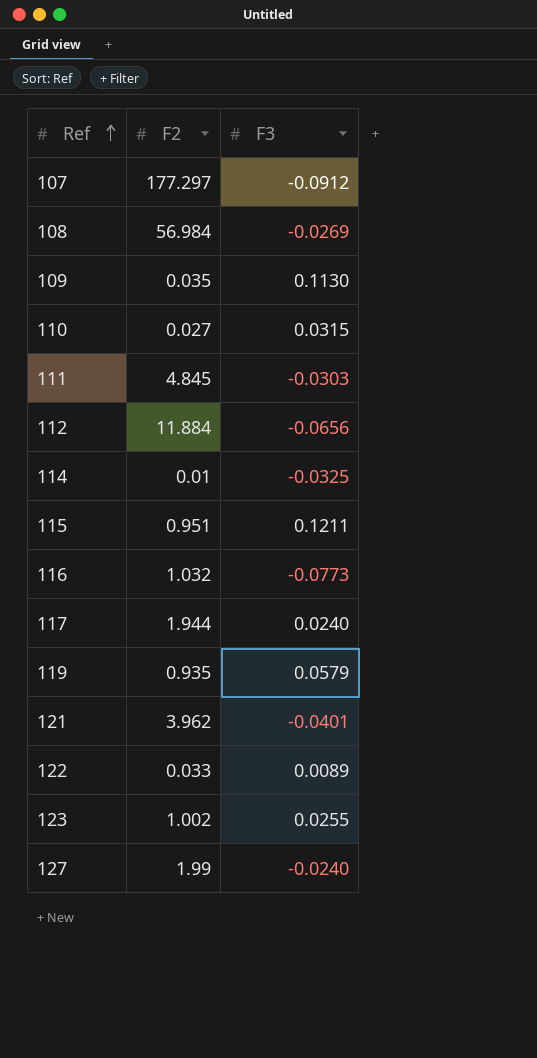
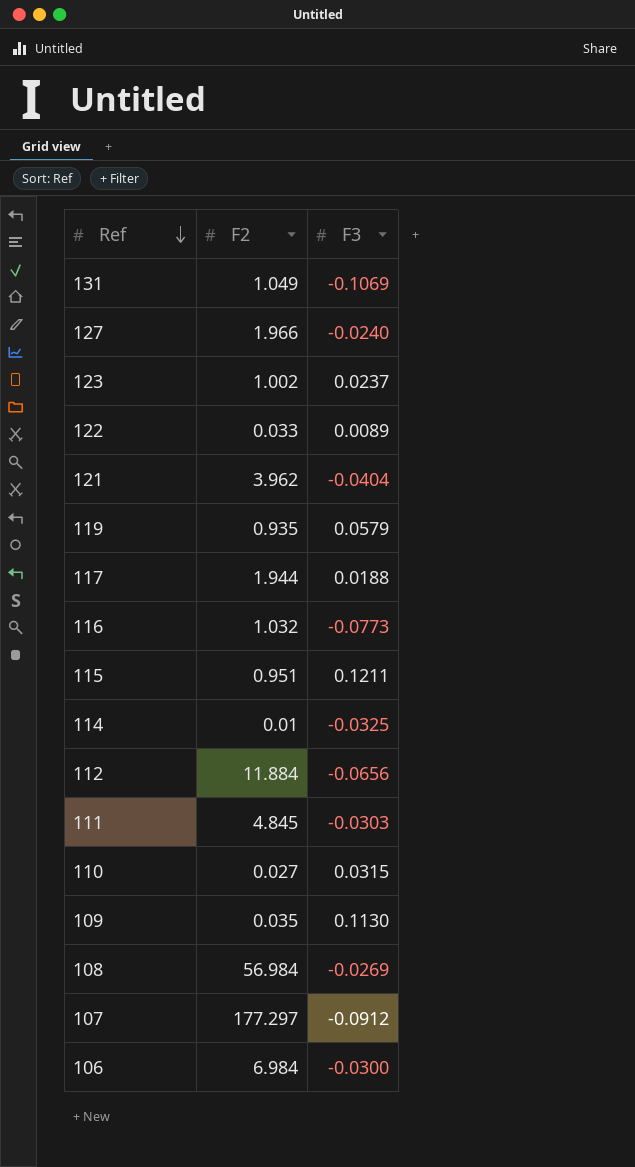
row order: Ref ascending -> Ref descending
row 131: none -> 1.049 | -0.1069
127 | F2: 1.99 -> 1.966
123 | F3: 0.0255 -> 0.0237
121 | F3: -0.0401 -> -0.0404
117 | F3: 0.0240 -> 0.0188
row 106: none -> 6.984 | -0.0300

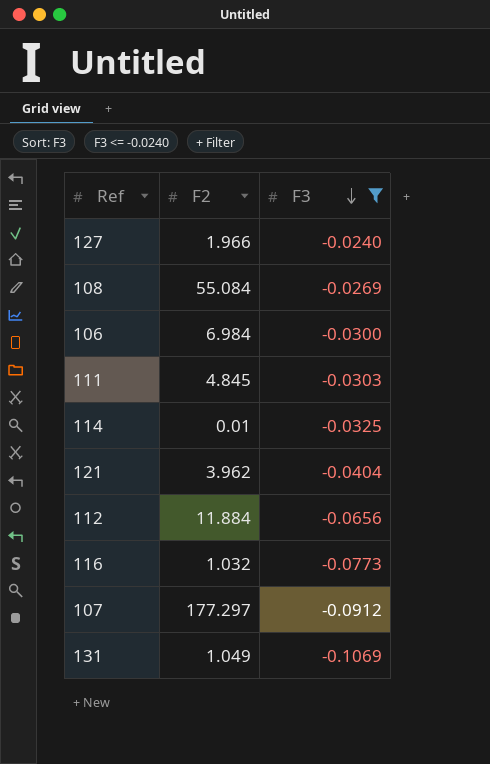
filter: none -> F3 <= -0.0240
row order: Ref descending -> F3 descending
108 | F2: 56.984 -> 55.084

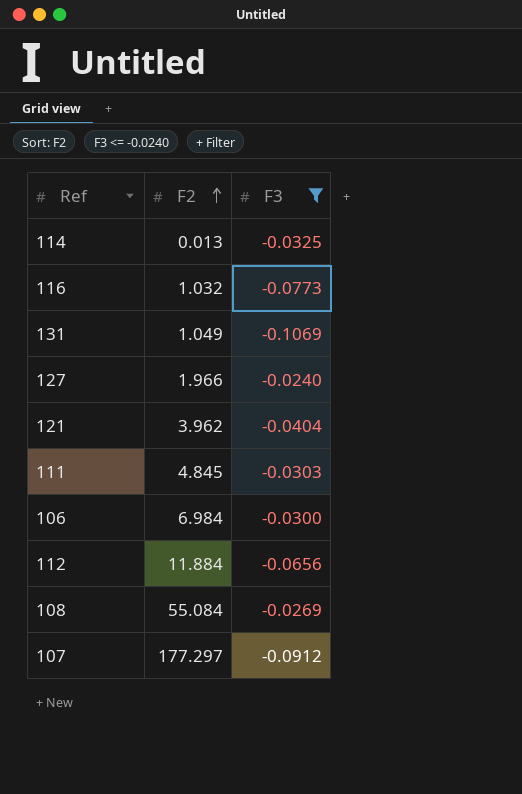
row order: F3 descending -> F2 ascending
114 | F2: 0.01 -> 0.013

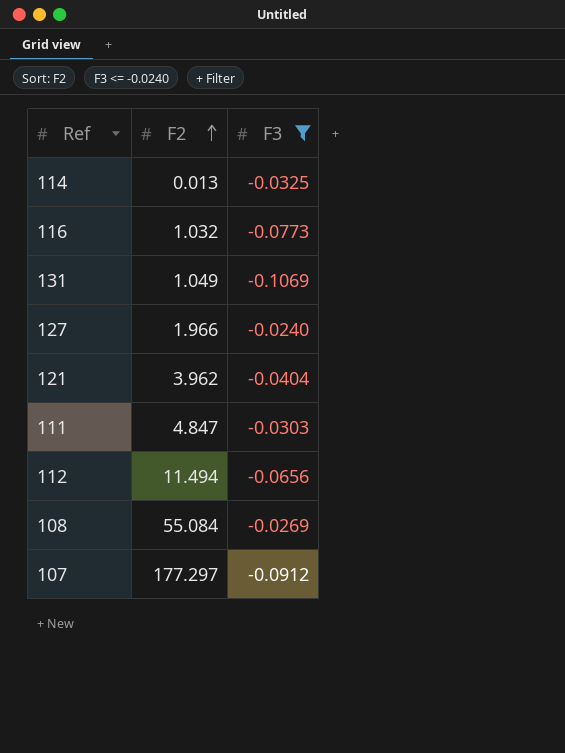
row 106: 6.984 | -0.0300 -> none
111 | F2: 4.845 -> 4.847
112 | F2: 11.884 -> 11.494

